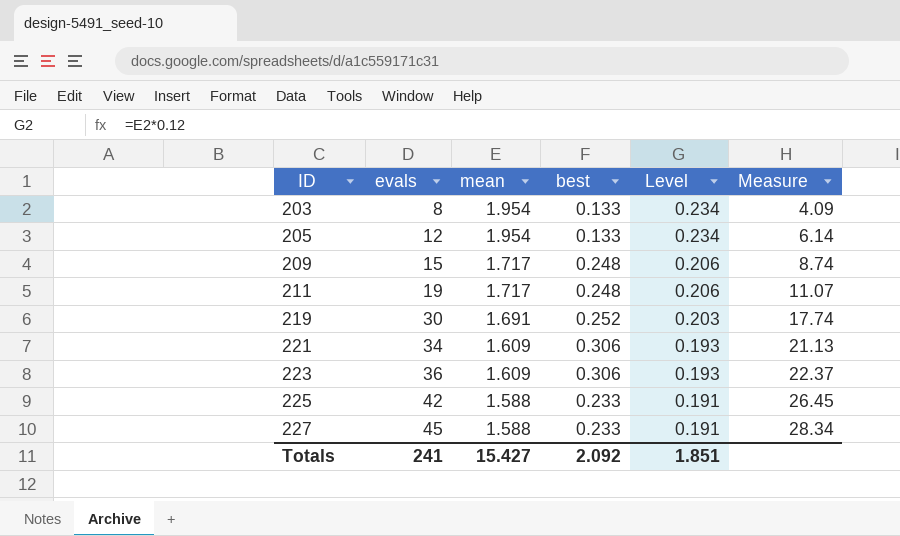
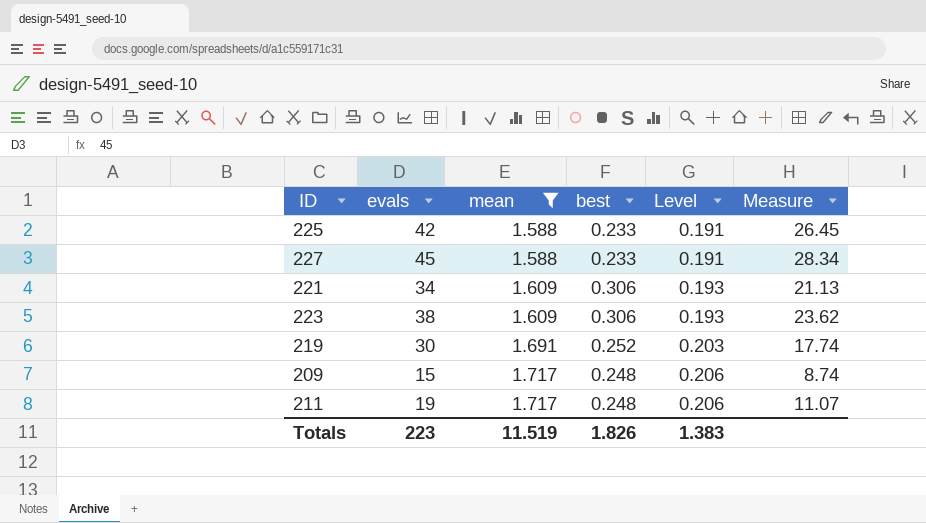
filter: none -> mean != 1.954
row order: ID ascending -> mean ascending
223 | evals: 36 -> 38
223 | Measure: 22.37 -> 23.62
Totals | evals: 241 -> 223
Totals | mean: 15.427 -> 11.519
Totals | best: 2.092 -> 1.826
Totals | Level: 1.851 -> 1.383

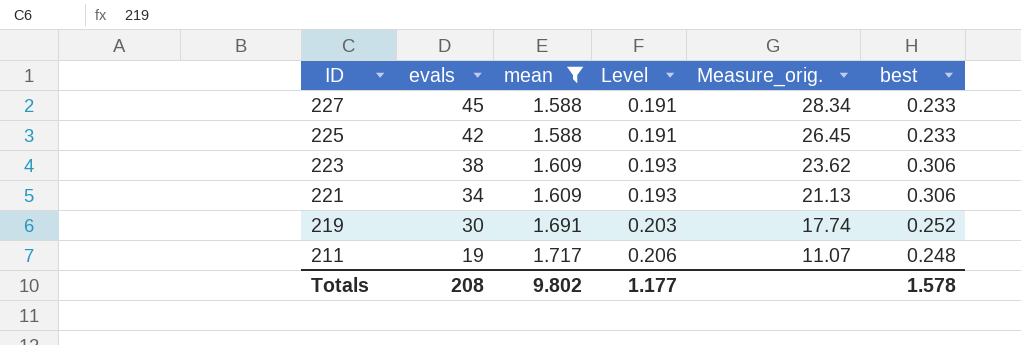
row order: mean ascending -> ID descending
column name: Measure -> Measure_orig.
column best | position: 4 -> 6
row 209: 15 | 1.717 | 0.248 | 0.206 | 8.74 -> none
Totals | evals: 223 -> 208
Totals | mean: 11.519 -> 9.802
Totals | Level: 1.383 -> 1.177
Totals | best: 1.826 -> 1.578

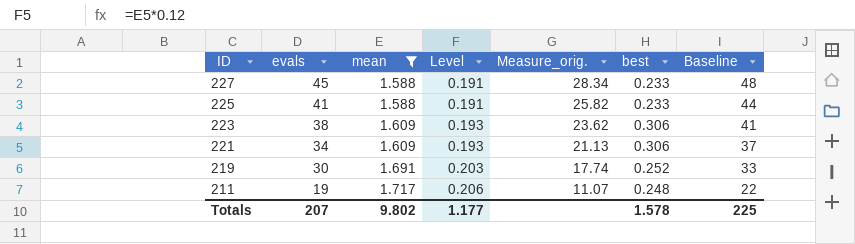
column Baseline | formula: none -> [evals] + 3
225 | evals: 42 -> 41
225 | Measure_orig.: 26.45 -> 25.82
Totals | evals: 208 -> 207

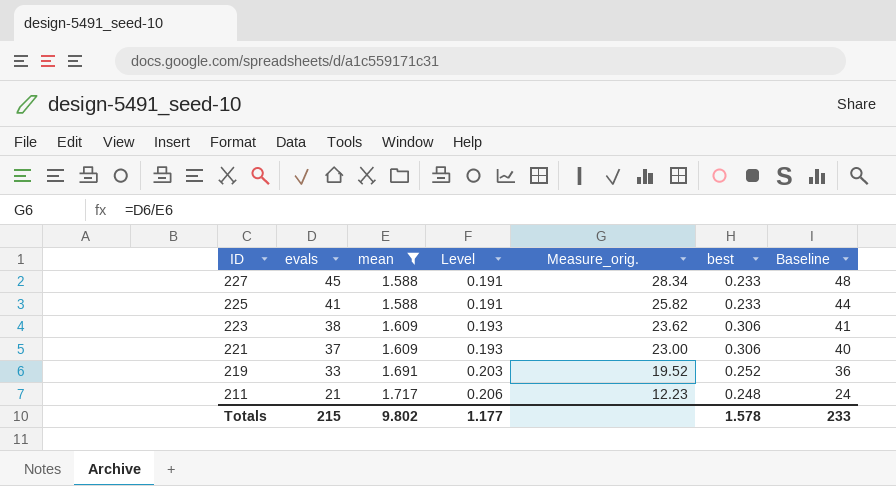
221 | evals: 34 -> 37
221 | Measure_orig.: 21.13 -> 23.00
221 | Baseline: 37 -> 40
219 | evals: 30 -> 33
219 | Measure_orig.: 17.74 -> 19.52
219 | Baseline: 33 -> 36
211 | evals: 19 -> 21
211 | Measure_orig.: 11.07 -> 12.23
211 | Baseline: 22 -> 24
Totals | evals: 207 -> 215
Totals | Baseline: 225 -> 233

